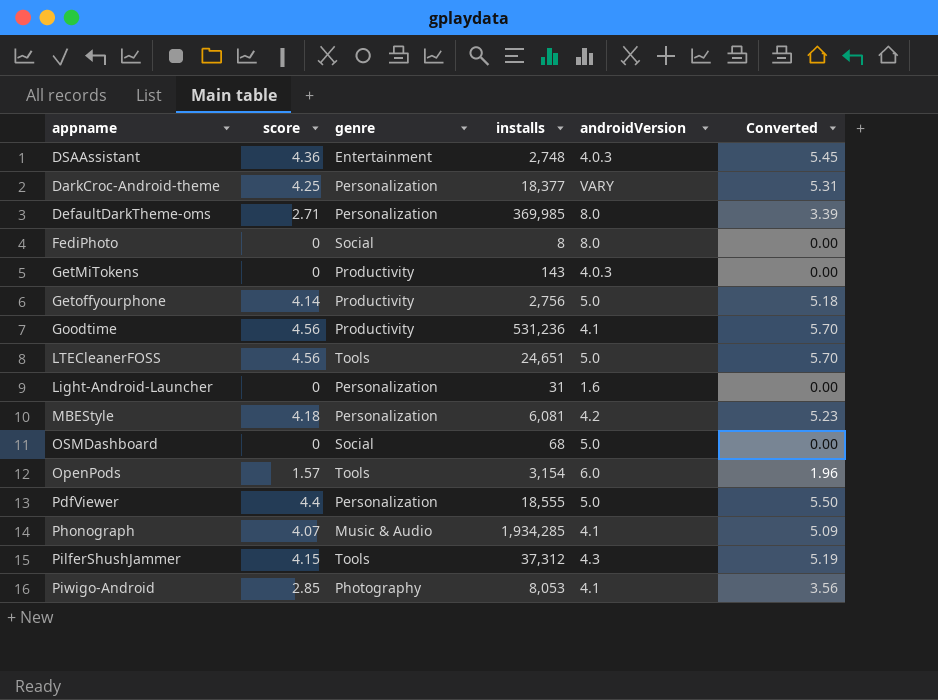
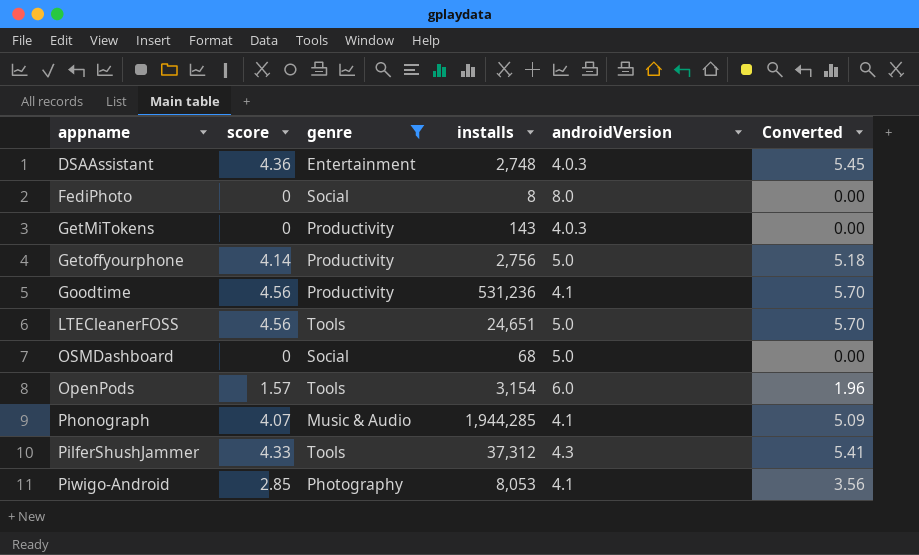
filter: none -> genre != Personalization
Phonograph | installs: 1,934,285 -> 1,944,285
PilferShushJammer | score: 4.15 -> 4.33
PilferShushJammer | Converted: 5.19 -> 5.41

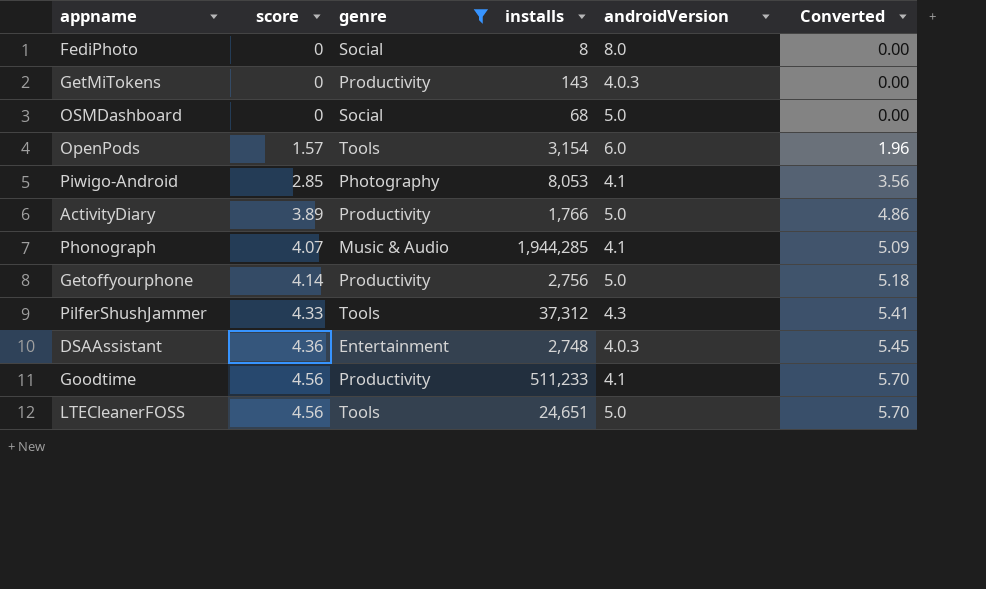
row order: none -> score ascending
row ActivityDiary: none -> 3.89 | Productivity | 1,766 | 5.0 | 4.86
Goodtime | installs: 531,236 -> 511,233

